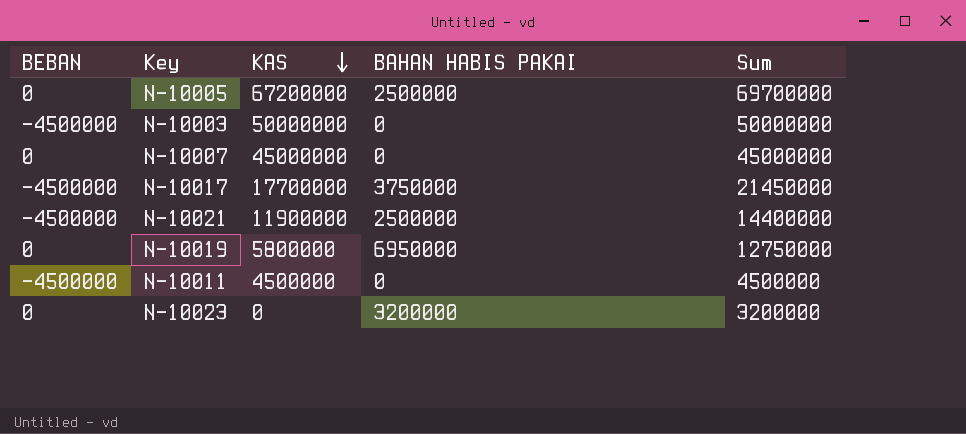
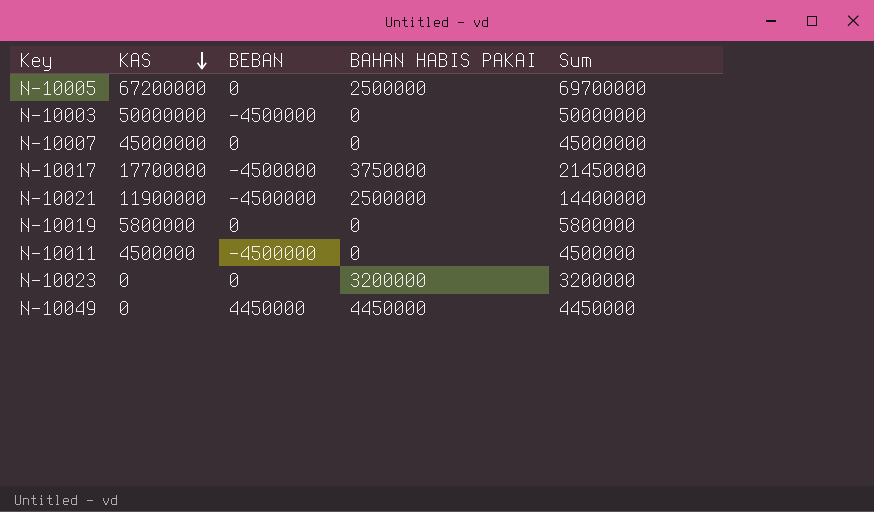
column BEBAN | position: 1 -> 3
N-10019 | BAHAN HABIS PAKAI: 6950000 -> 0
N-10019 | Sum: 12750000 -> 5800000
row N-10049: none -> 0 | 4450000 | 4450000 | 4450000

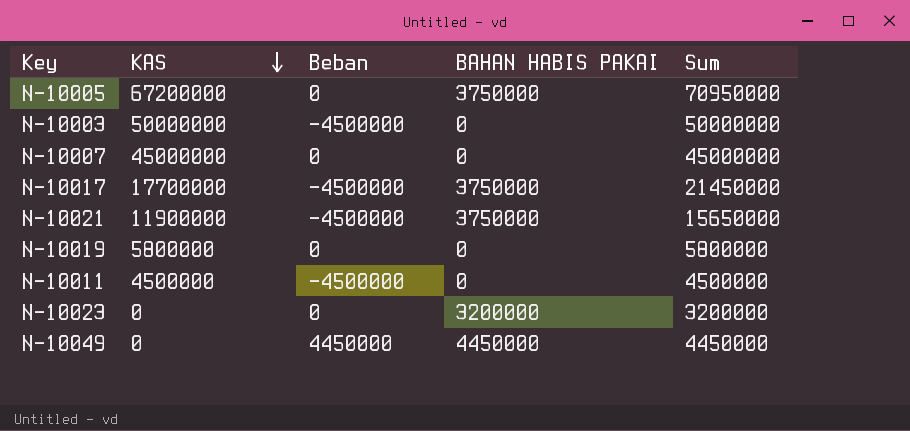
column name: BEBAN -> Beban
N-10005 | BAHAN HABIS PAKAI: 2500000 -> 3750000
N-10005 | Sum: 69700000 -> 70950000
N-10021 | BAHAN HABIS PAKAI: 2500000 -> 3750000
N-10021 | Sum: 14400000 -> 15650000

